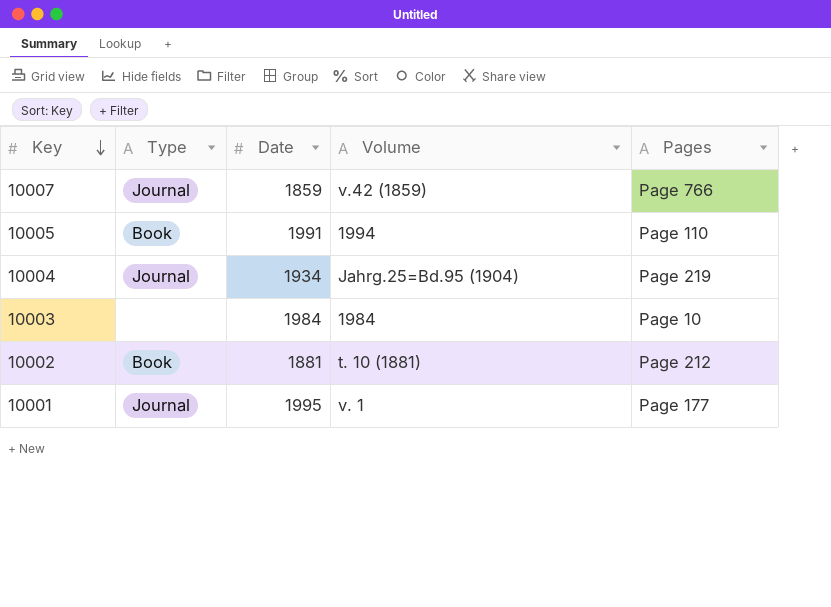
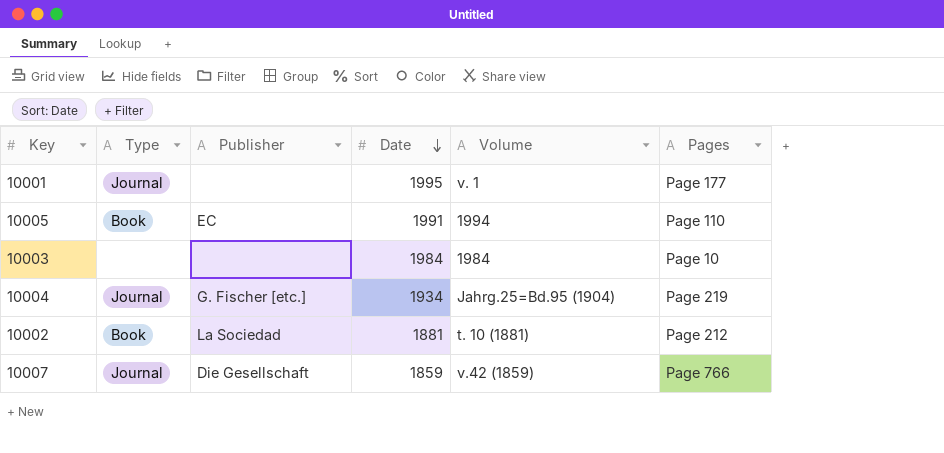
row order: Key descending -> Date descending
column Publisher | position: none -> 3

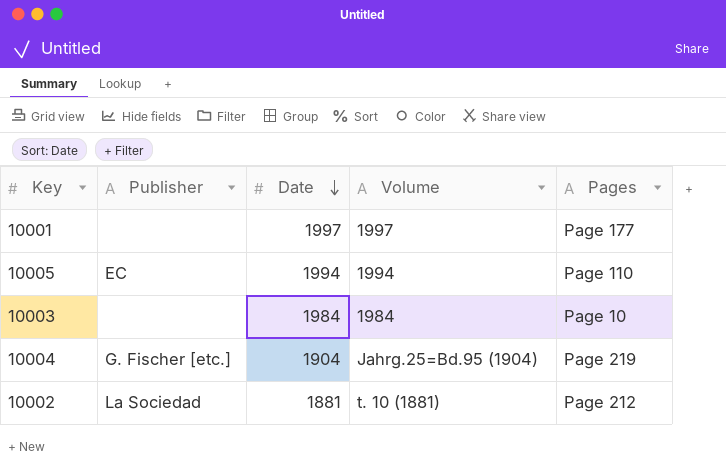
column Type | position: 2 -> none
row 10007: Journal | Die Gesellschaft | 1859 | v.42 (1859) | Page 766 -> none
10001 | Date: 1995 -> 1997
10001 | Volume: v. 1 -> 1997
10005 | Date: 1991 -> 1994
10004 | Date: 1934 -> 1904

